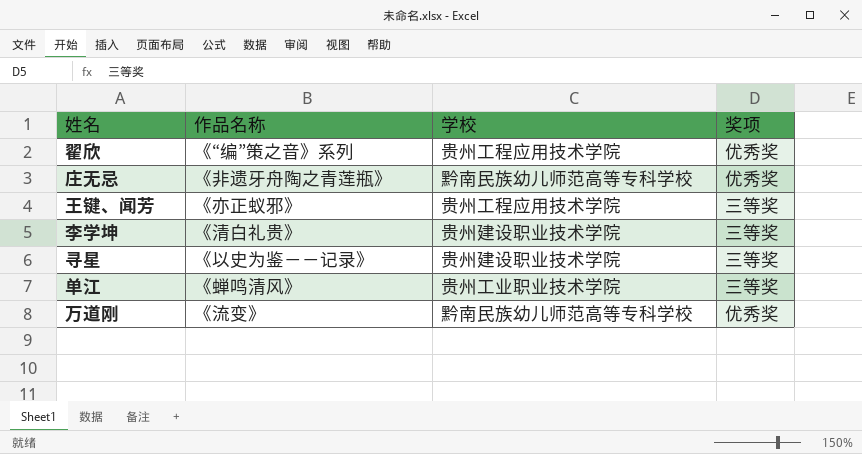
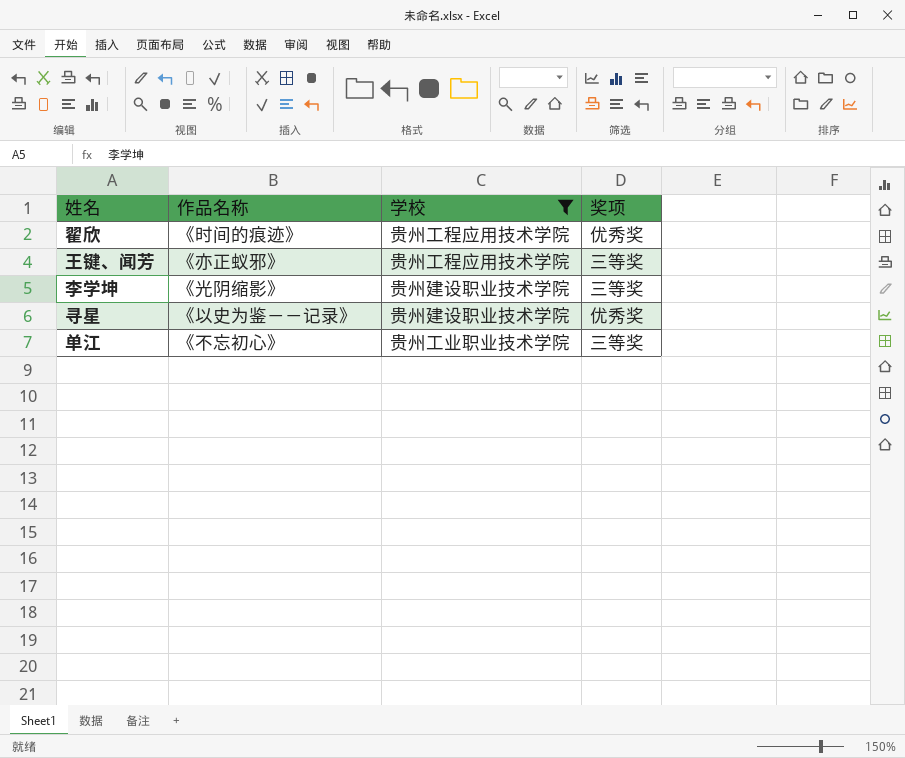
filter: none -> 学校 != 黔南民族幼儿师范高等专科学校
翟欣 | 作品名称: 《“编”策之音》系列 -> 《时间的痕迹》
李学坤 | 作品名称: 《清白礼贵》 -> 《光阴缩影》
寻星 | 奖项: 三等奖 -> 优秀奖
单江 | 作品名称: 《蝉鸣清风》 -> 《不忘初心》

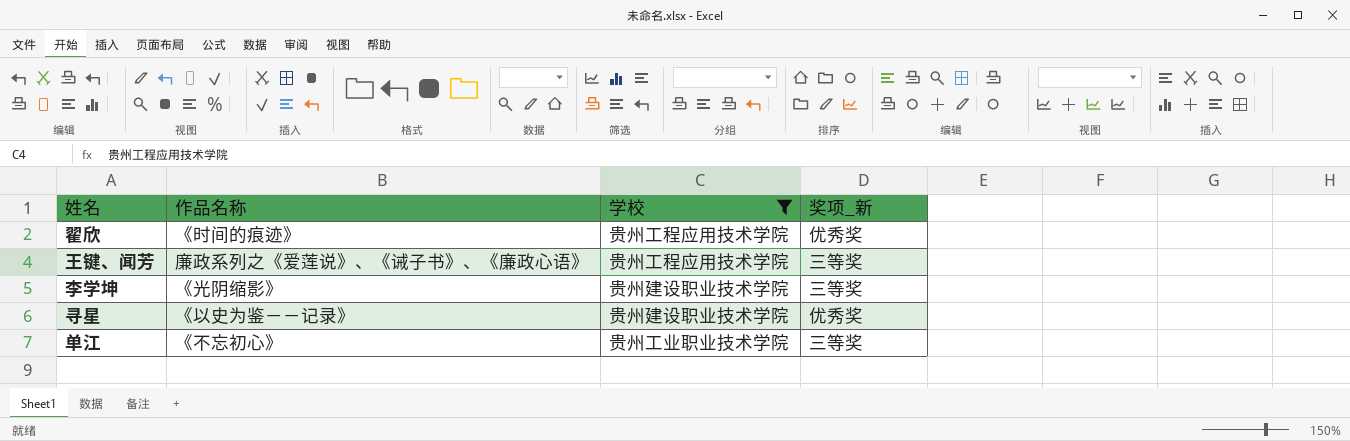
column name: 奖项 -> 奖项_新
王键、闻芳 | 作品名称: 《亦正蚁邪》 -> 廉政系列之《爱莲说》、《诫子书》、《廉政心语》

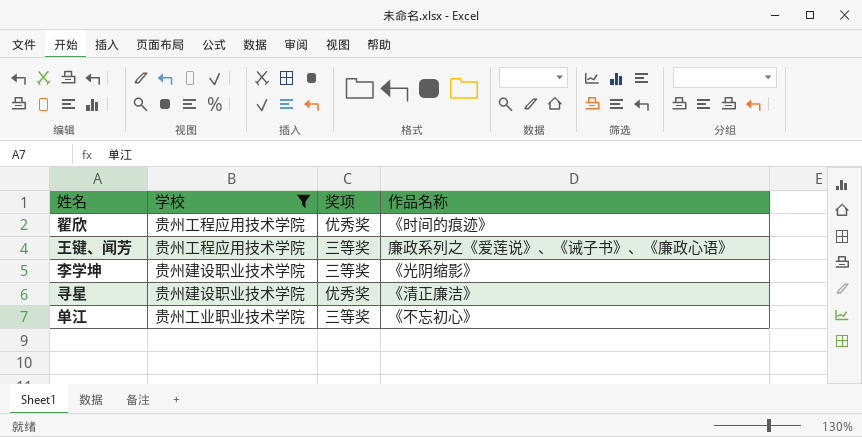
column name: 奖项_新 -> 奖项
column 作品名称 | position: 2 -> 4
寻星 | 作品名称: 《以史为鉴－－记录》 -> 《清正廉洁》

